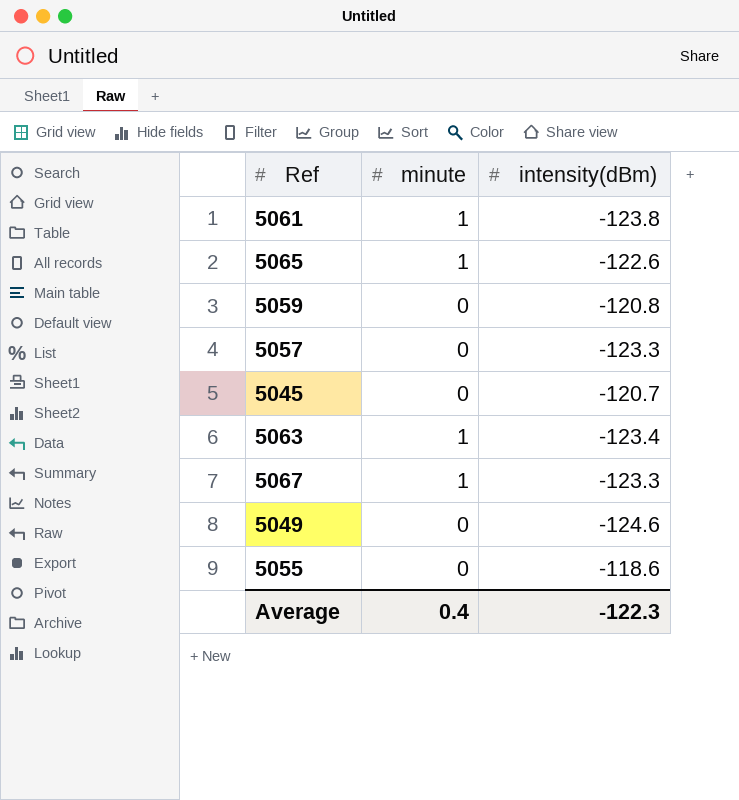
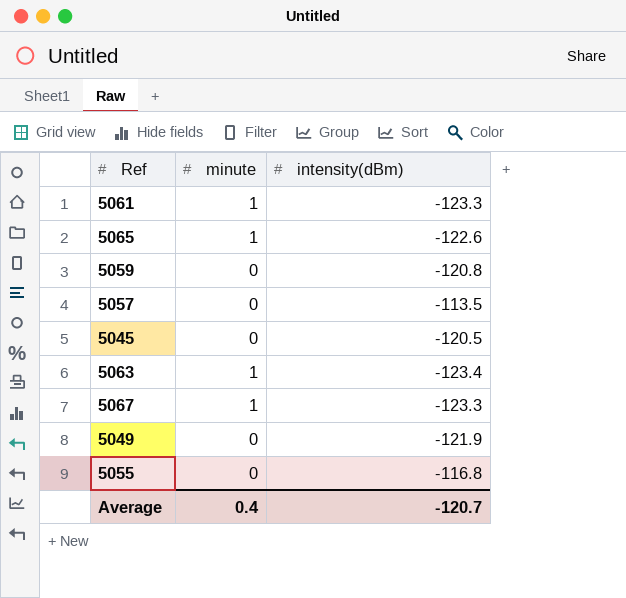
5061 | intensity(dBm): -123.8 -> -123.3
5057 | intensity(dBm): -123.3 -> -113.5
5045 | intensity(dBm): -120.7 -> -120.5
5049 | intensity(dBm): -124.6 -> -121.9
5055 | intensity(dBm): -118.6 -> -116.8
Average | intensity(dBm): -122.3 -> -120.7

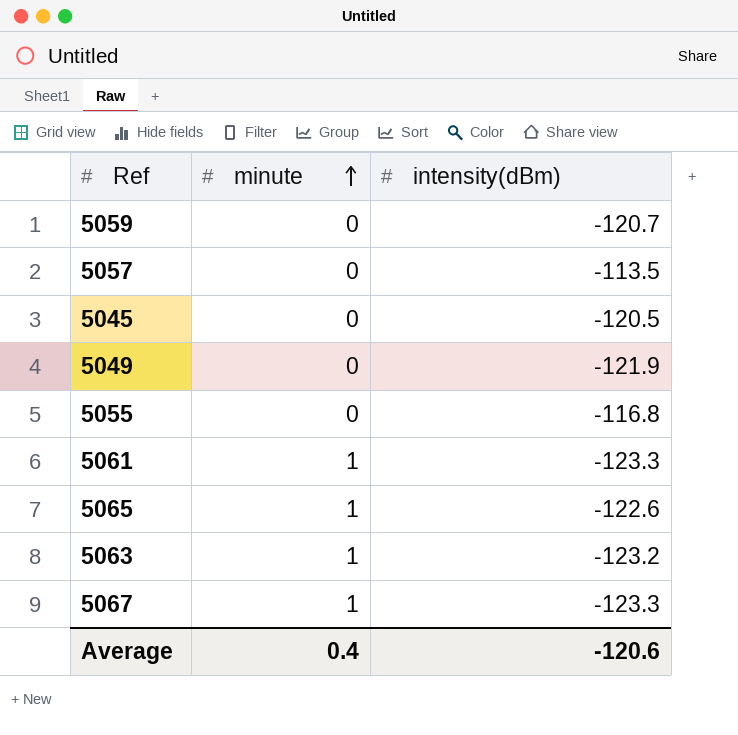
row order: none -> minute ascending
5059 | intensity(dBm): -120.8 -> -120.7
5063 | intensity(dBm): -123.4 -> -123.2
Average | intensity(dBm): -120.7 -> -120.6

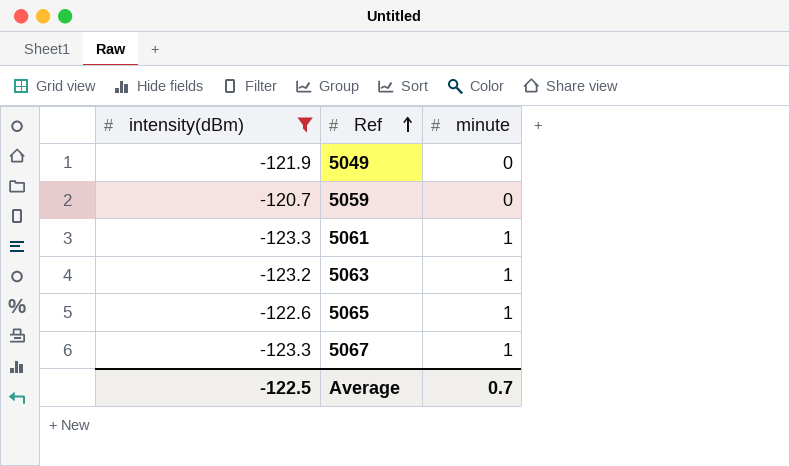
filter: none -> intensity(dBm) <= -120.7
row order: minute ascending -> Ref ascending
column intensity(dBm) | position: 3 -> 1
Average | intensity(dBm): -120.6 -> -122.5
Average | minute: 0.4 -> 0.7

